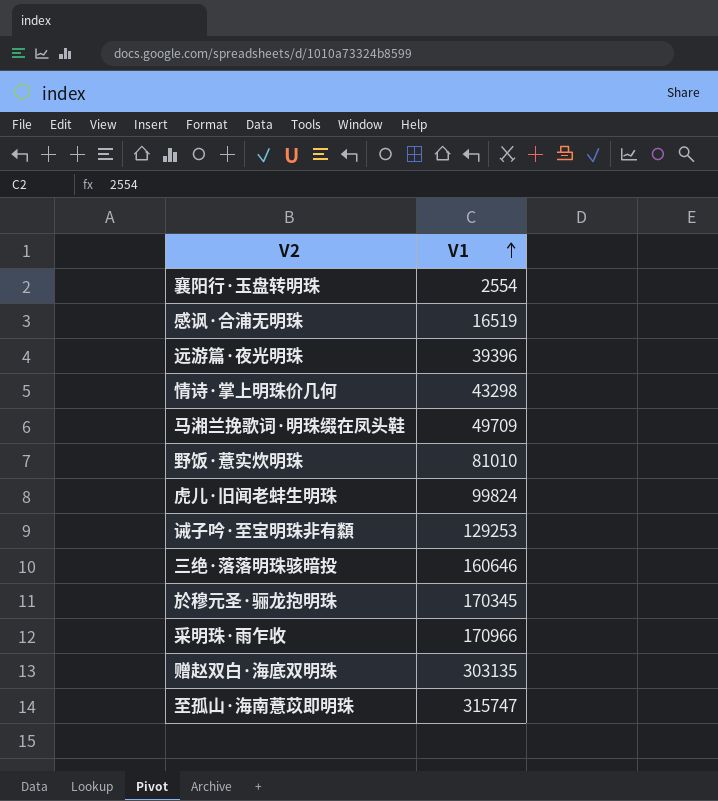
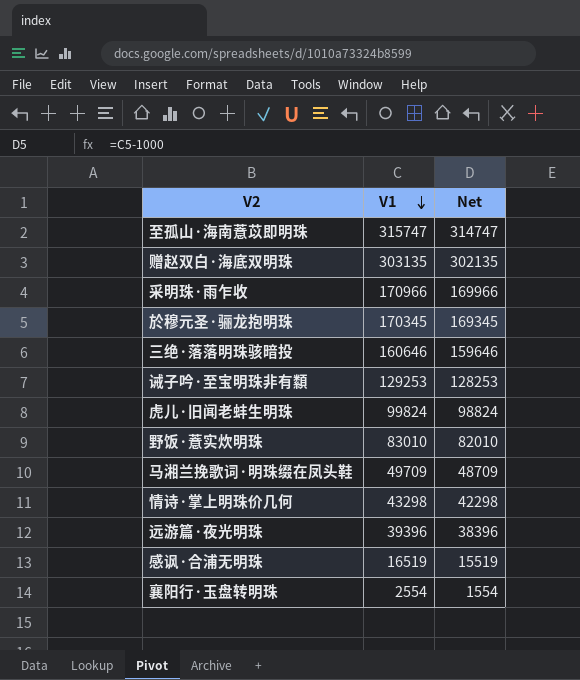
row order: V1 ascending -> V1 descending
column Net | formula: none -> [V1] - 1000
野饭·薏实炊明珠 | V1: 81010 -> 83010

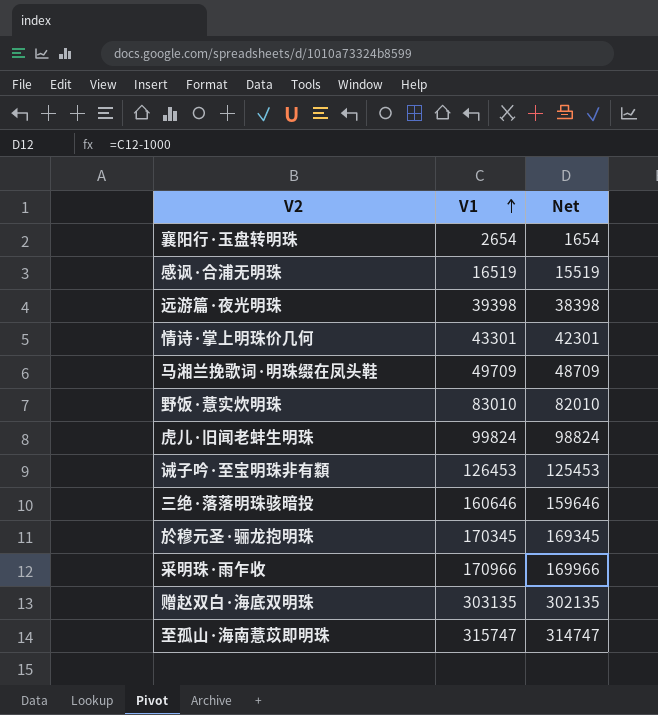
row order: V1 descending -> V1 ascending
襄阳行·玉盘转明珠 | V1: 2554 -> 2654
襄阳行·玉盘转明珠 | Net: 1554 -> 1654
远游篇·夜光明珠 | V1: 39396 -> 39398
远游篇·夜光明珠 | Net: 38396 -> 38398
情诗·掌上明珠价几何 | V1: 43298 -> 43301
情诗·掌上明珠价几何 | Net: 42298 -> 42301
诫子吟·至宝明珠非有纇 | V1: 129253 -> 126453
诫子吟·至宝明珠非有纇 | Net: 128253 -> 125453

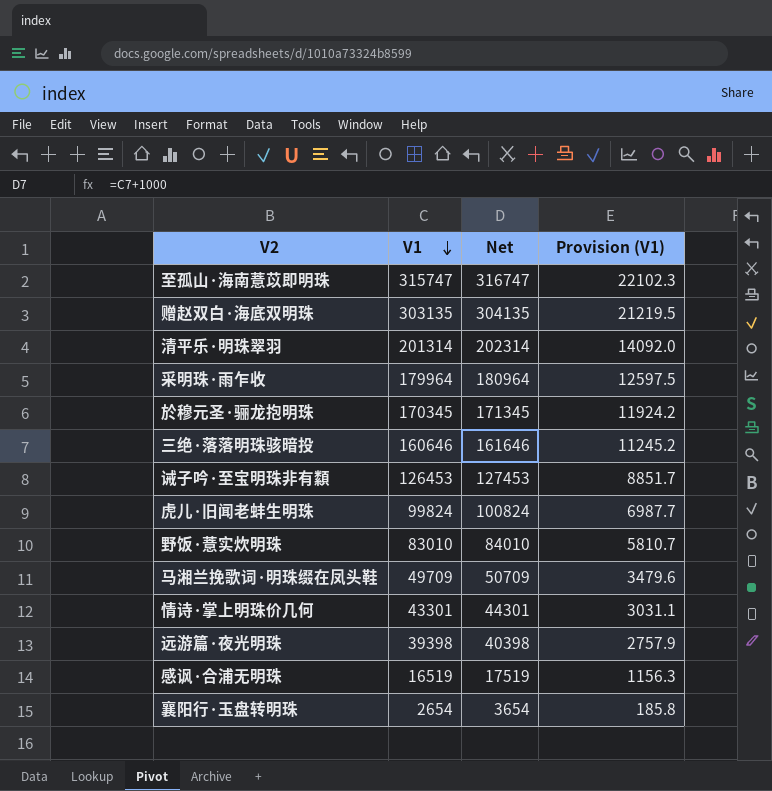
row order: V1 ascending -> V1 descending
column Net | formula: [V1] - 1000 -> [V1] + 1000
column Provision (V1) | formula: none -> [V1] * 0.07
row 清平乐·明珠翠羽: none -> 201314 | 202314 | 14092.0
采明珠·雨乍收 | V1: 170966 -> 179964

